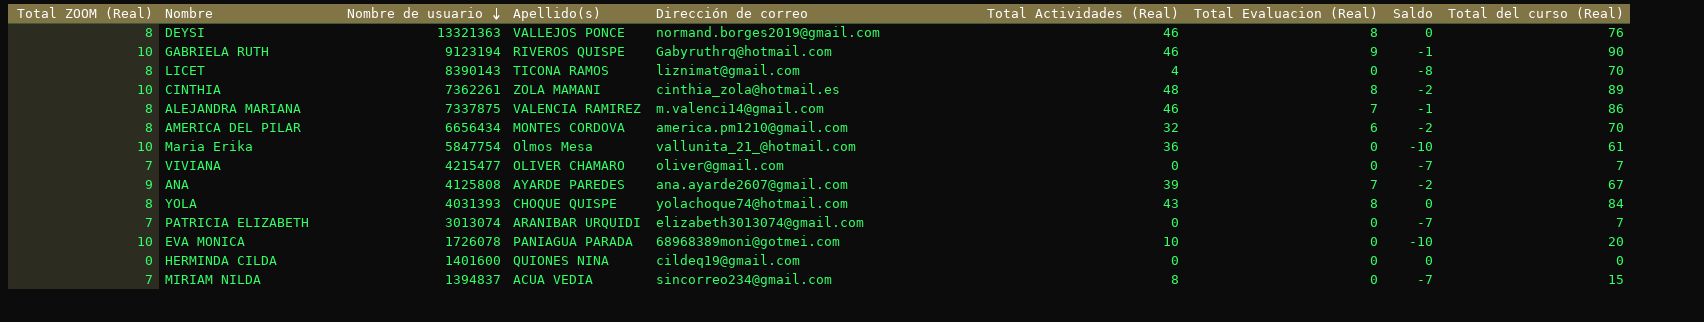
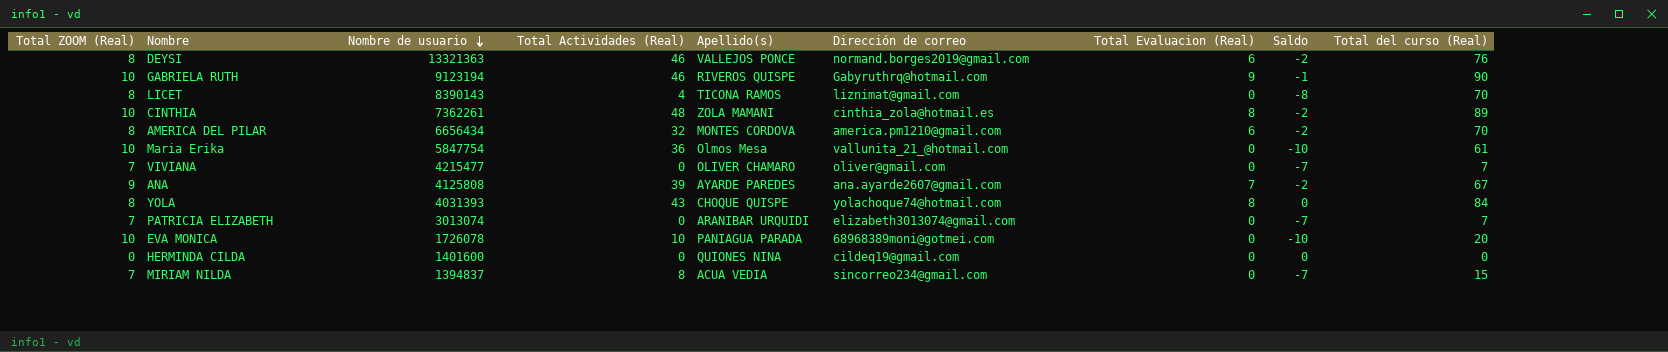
column Total Actividades (Real) | position: 6 -> 4
row ALEJANDRA MARIANA: 8 | 7337875 | VALENCIA RAMIREZ | m.valenci14@gmail.com | 46 | 7 | -1 | 86 -> none
DEYSI | Total Evaluacion (Real): 8 -> 6
DEYSI | Saldo: 0 -> -2

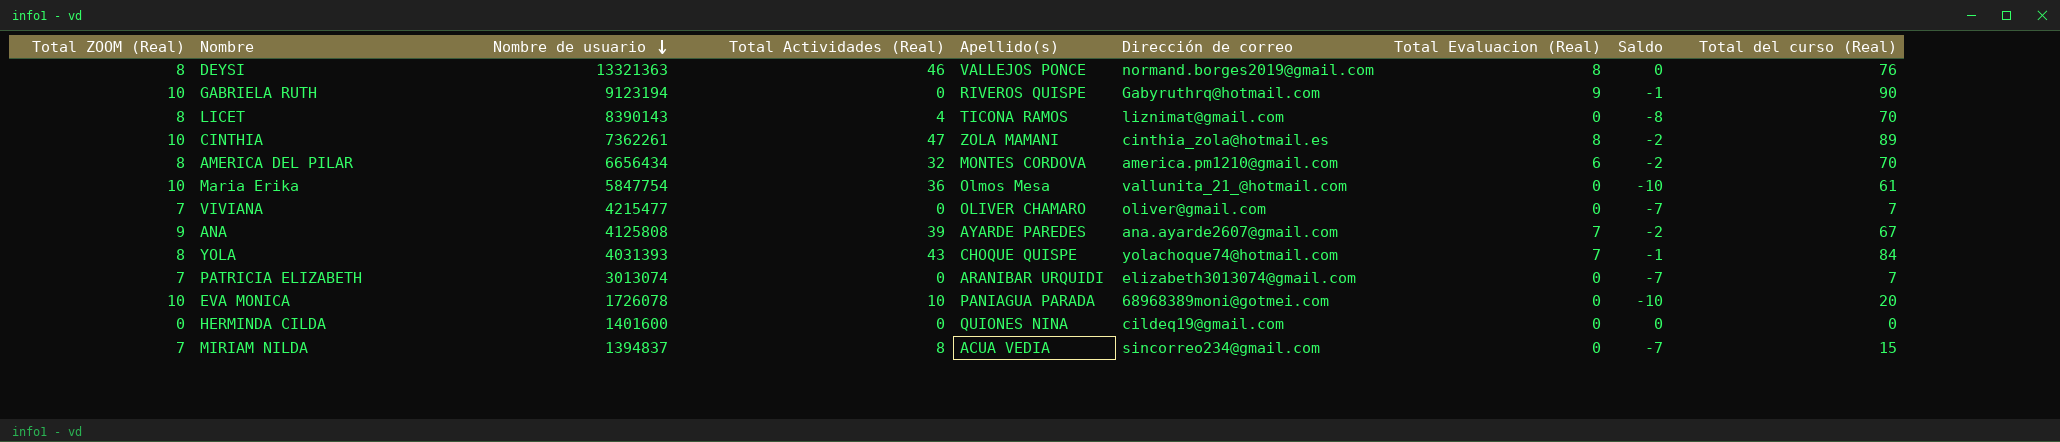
DEYSI | Total Evaluacion (Real): 6 -> 8
DEYSI | Saldo: -2 -> 0
GABRIELA RUTH | Total Actividades (Real): 46 -> 0
CINTHIA | Total Actividades (Real): 48 -> 47
YOLA | Total Evaluacion (Real): 8 -> 7
YOLA | Saldo: 0 -> -1

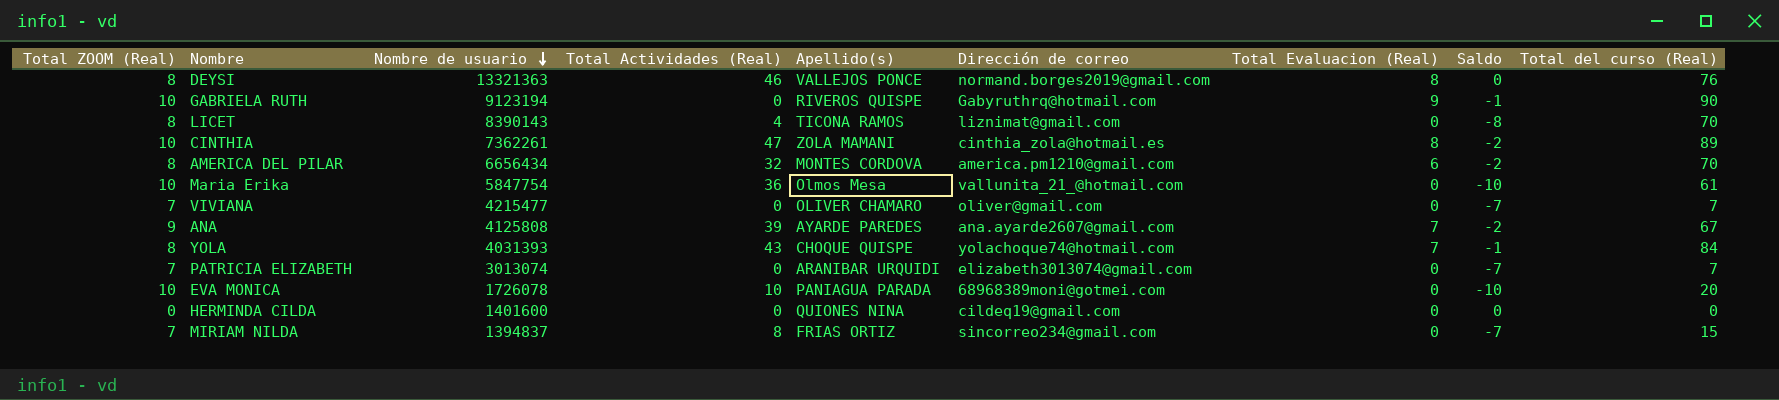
MIRIAM NILDA | Apellido(s): ACUA VEDIA -> FRIAS ORTIZ

